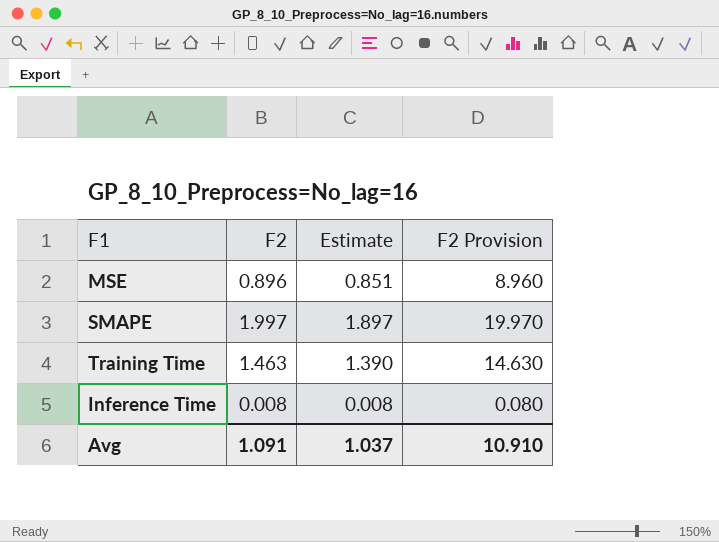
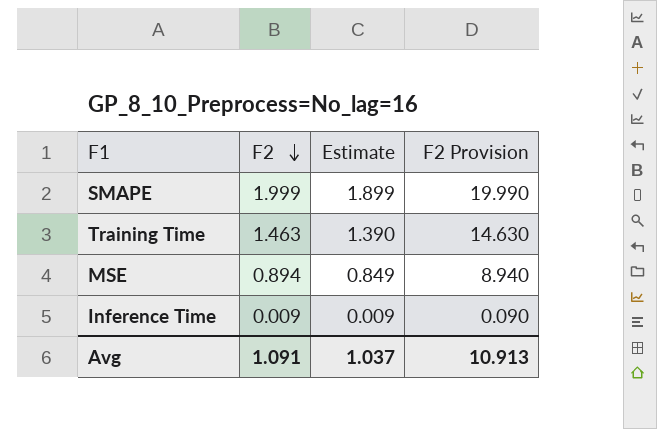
row order: none -> F2 descending
SMAPE | F2: 1.997 -> 1.999
SMAPE | Estimate: 1.897 -> 1.899
SMAPE | F2 Provision: 19.970 -> 19.990
MSE | F2: 0.896 -> 0.894
MSE | Estimate: 0.851 -> 0.849
MSE | F2 Provision: 8.960 -> 8.940
Inference Time | F2: 0.008 -> 0.009
Inference Time | Estimate: 0.008 -> 0.009
Inference Time | F2 Provision: 0.080 -> 0.090
Avg | F2 Provision: 10.910 -> 10.913

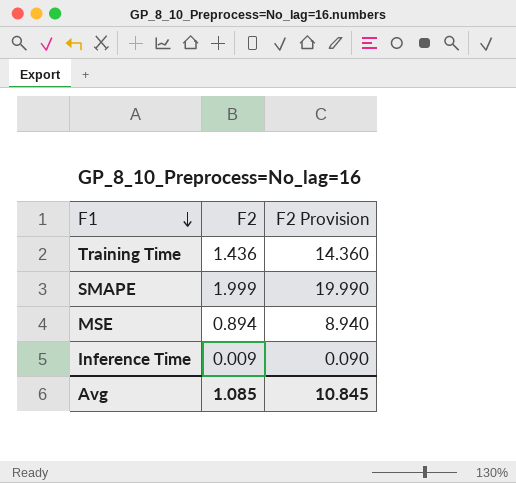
row order: F2 descending -> F1 descending
column Estimate | formula: [F2] * 0.95 -> none
Training Time | F2: 1.463 -> 1.436
Training Time | F2 Provision: 14.630 -> 14.360
Avg | F2: 1.091 -> 1.085
Avg | F2 Provision: 10.913 -> 10.845

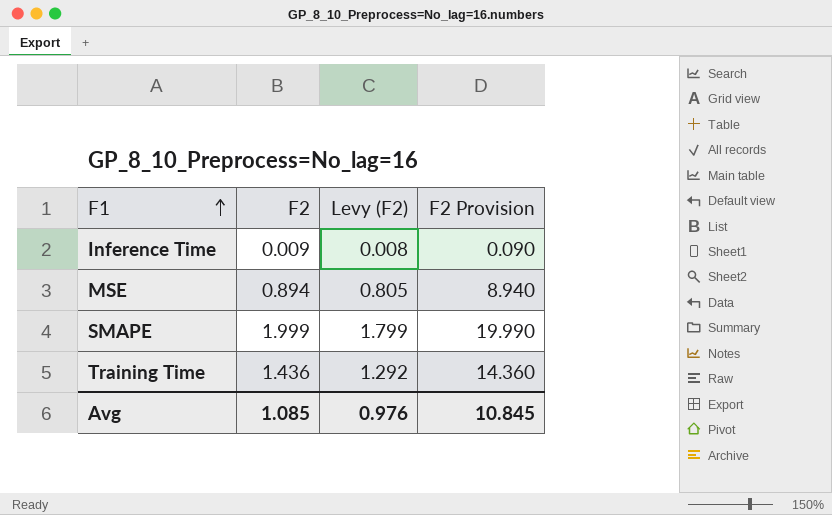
row order: F1 descending -> F1 ascending
column Levy (F2) | formula: none -> [F2] * 0.9

